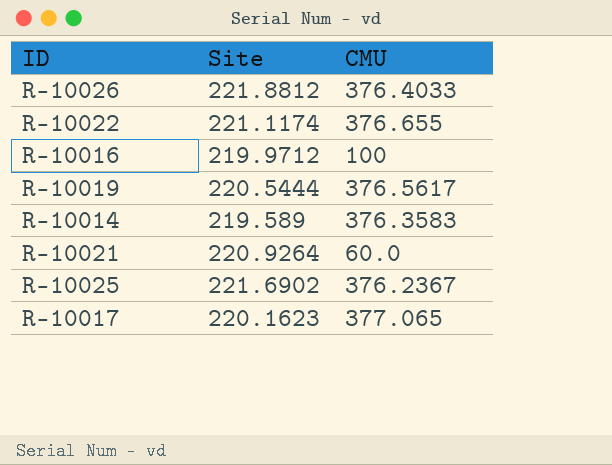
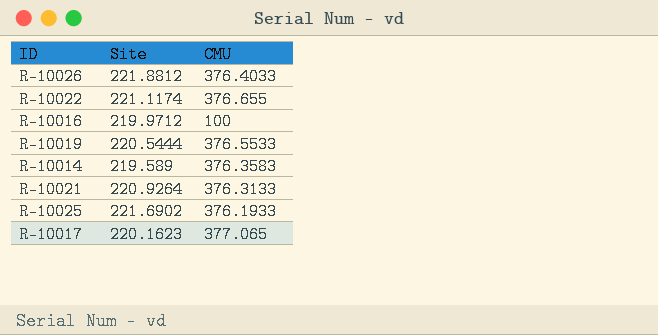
R-10019 | CMU: 376.5617 -> 376.5533
R-10021 | CMU: 60.0 -> 376.3133
R-10025 | CMU: 376.2367 -> 376.1933

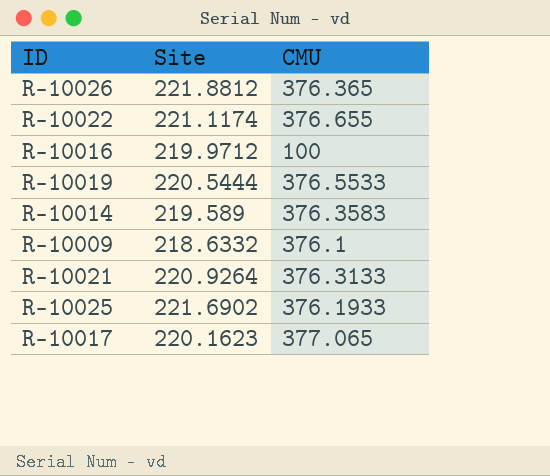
R-10026 | CMU: 376.4033 -> 376.365
row R-10009: none -> 218.6332 | 376.1

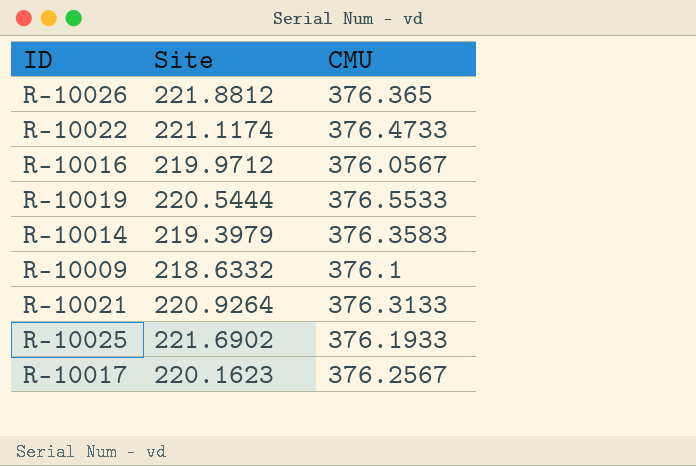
R-10022 | CMU: 376.655 -> 376.4733
R-10016 | CMU: 100 -> 376.0567
R-10014 | Site: 219.589 -> 219.3979
R-10017 | CMU: 377.065 -> 376.2567

